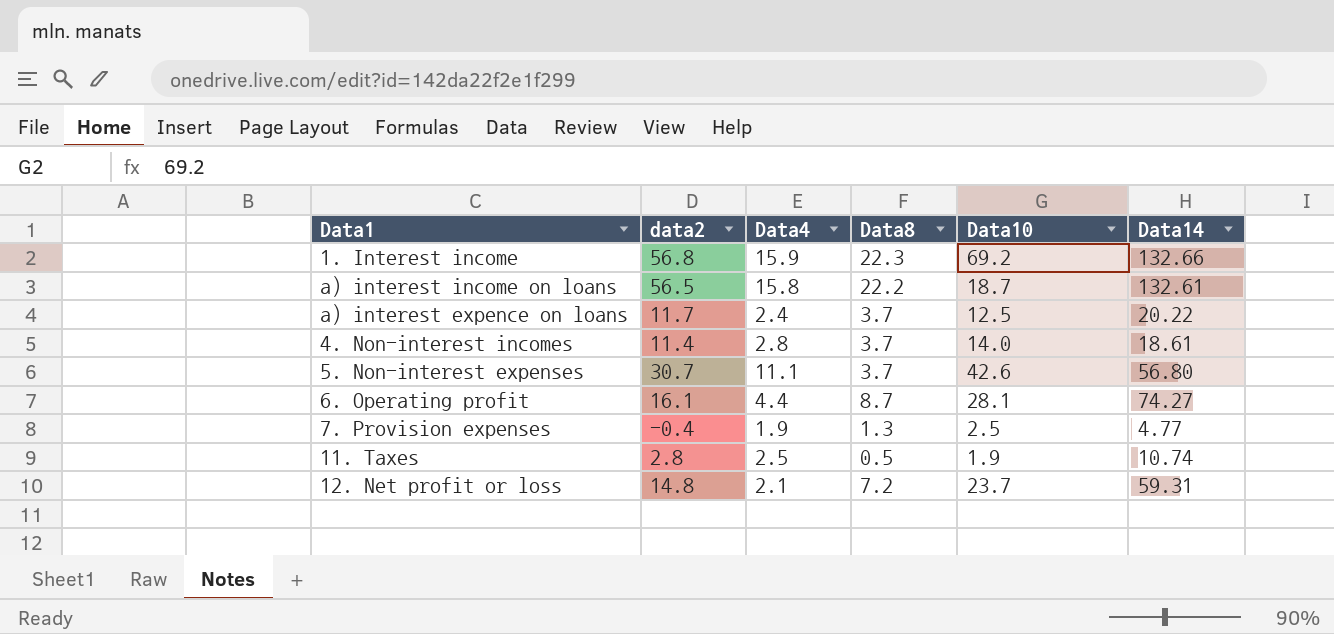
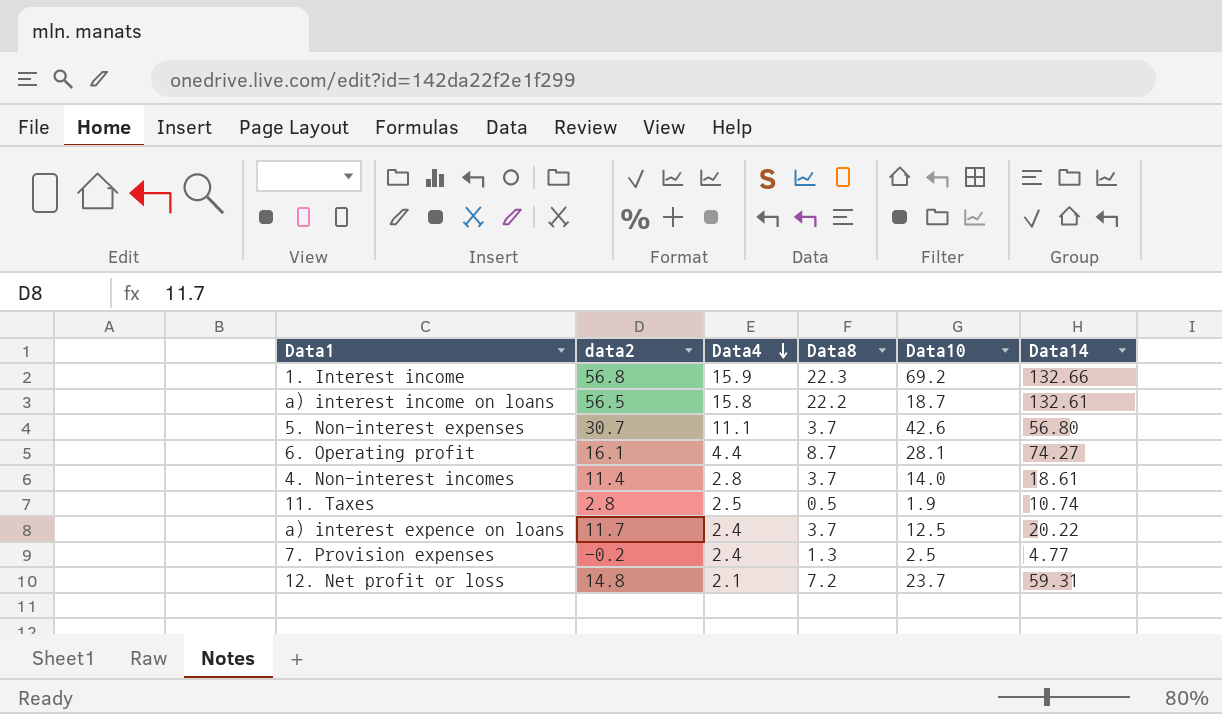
row order: none -> Data4 descending
7. Provision expenses | data2: -0.4 -> -0.2
7. Provision expenses | Data4: 1.9 -> 2.4

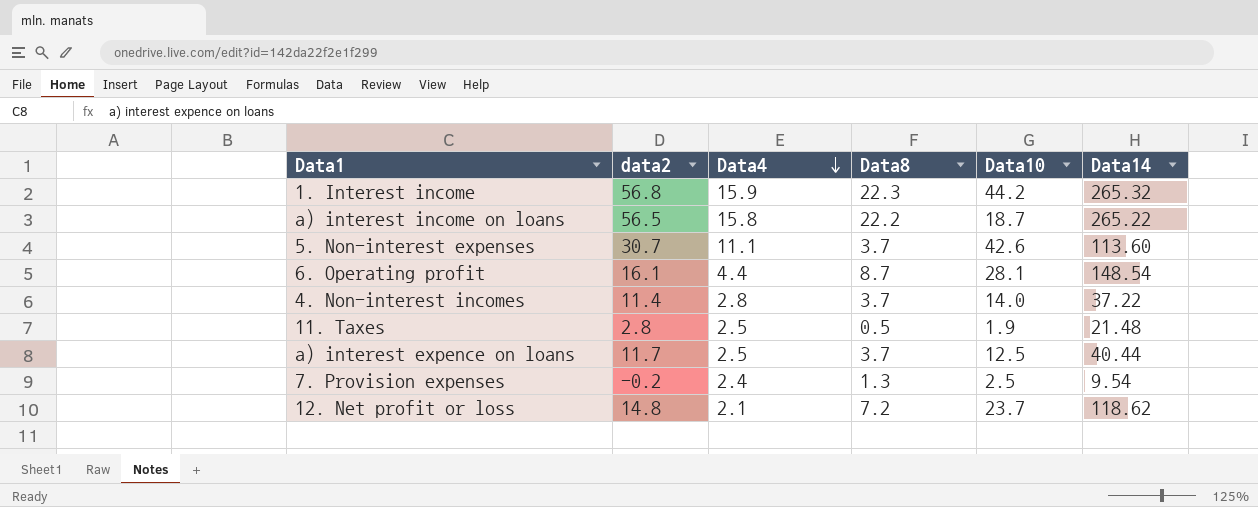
1. Interest income | Data10: 69.2 -> 44.2
1. Interest income | Data14: 132.66 -> 265.32
a) interest income on loans | Data14: 132.61 -> 265.22
5. Non-interest expenses | Data14: 56.80 -> 113.60
6. Operating profit | Data14: 74.27 -> 148.54
4. Non-interest incomes | Data14: 18.61 -> 37.22
11. Taxes | Data14: 10.74 -> 21.48
a) interest expence on loans | Data4: 2.4 -> 2.5
a) interest expence on loans | Data14: 20.22 -> 40.44
7. Provision expenses | Data14: 4.77 -> 9.54
12. Net profit or loss | Data14: 59.31 -> 118.62

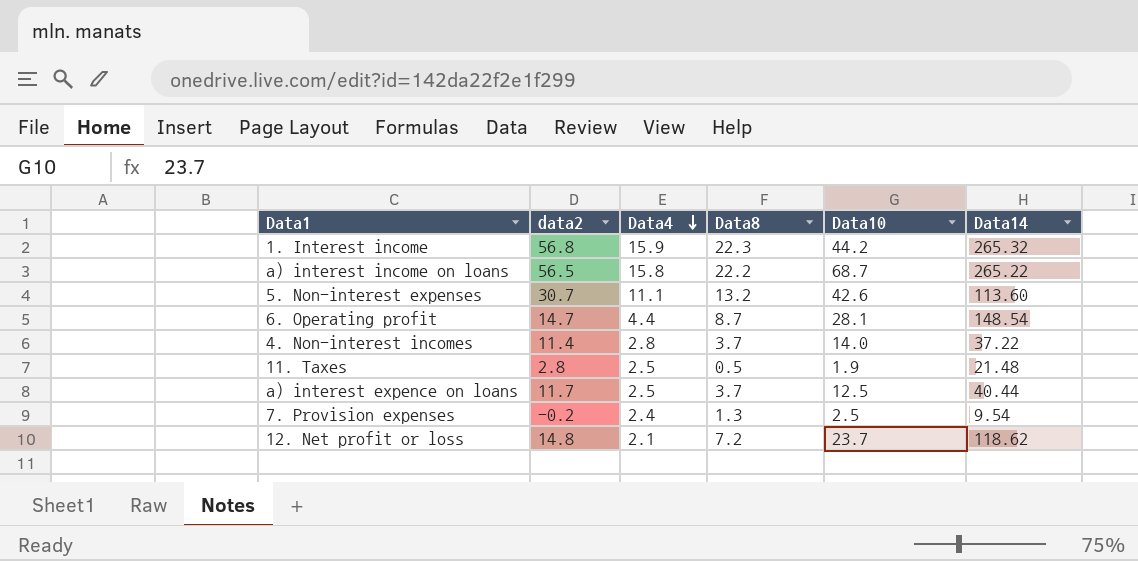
a) interest income on loans | Data10: 18.7 -> 68.7
5. Non-interest expenses | Data8: 3.7 -> 13.2
6. Operating profit | data2: 16.1 -> 14.7

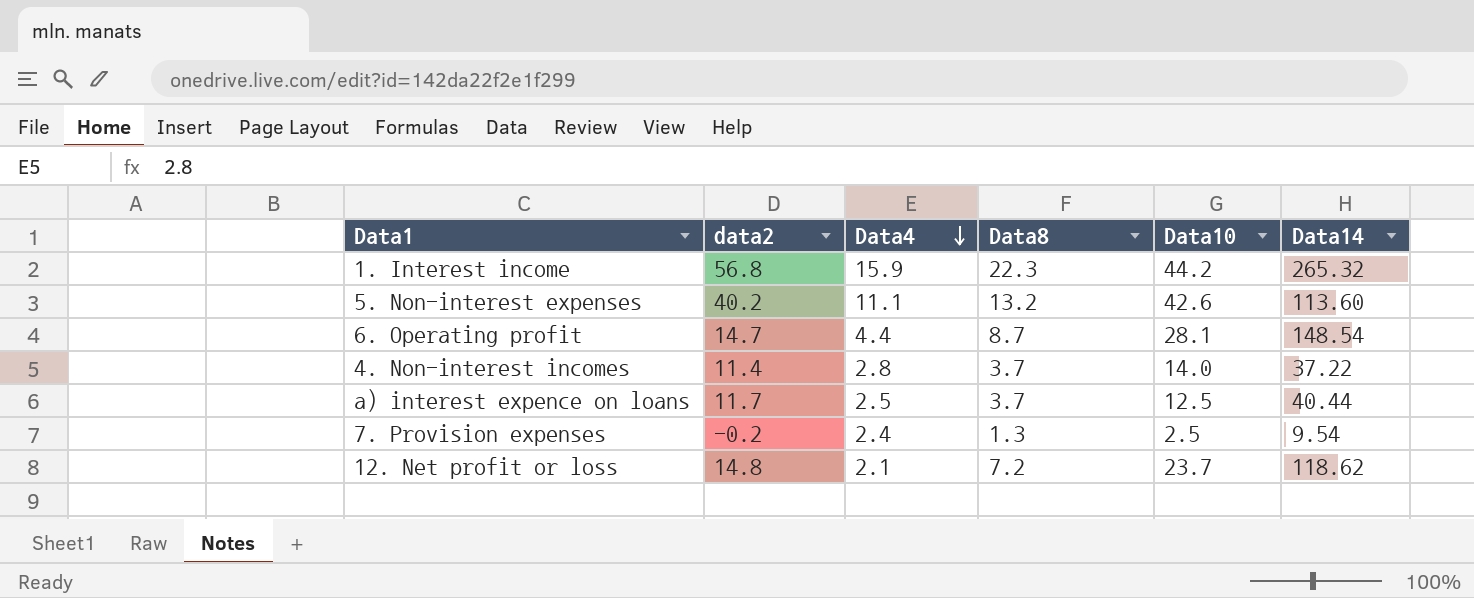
row a) interest income on loans: 56.5 | 15.8 | 22.2 | 68.7 | 265.22 -> none
row 11. Taxes: 2.8 | 2.5 | 0.5 | 1.9 | 21.48 -> none
5. Non-interest expenses | data2: 30.7 -> 40.2

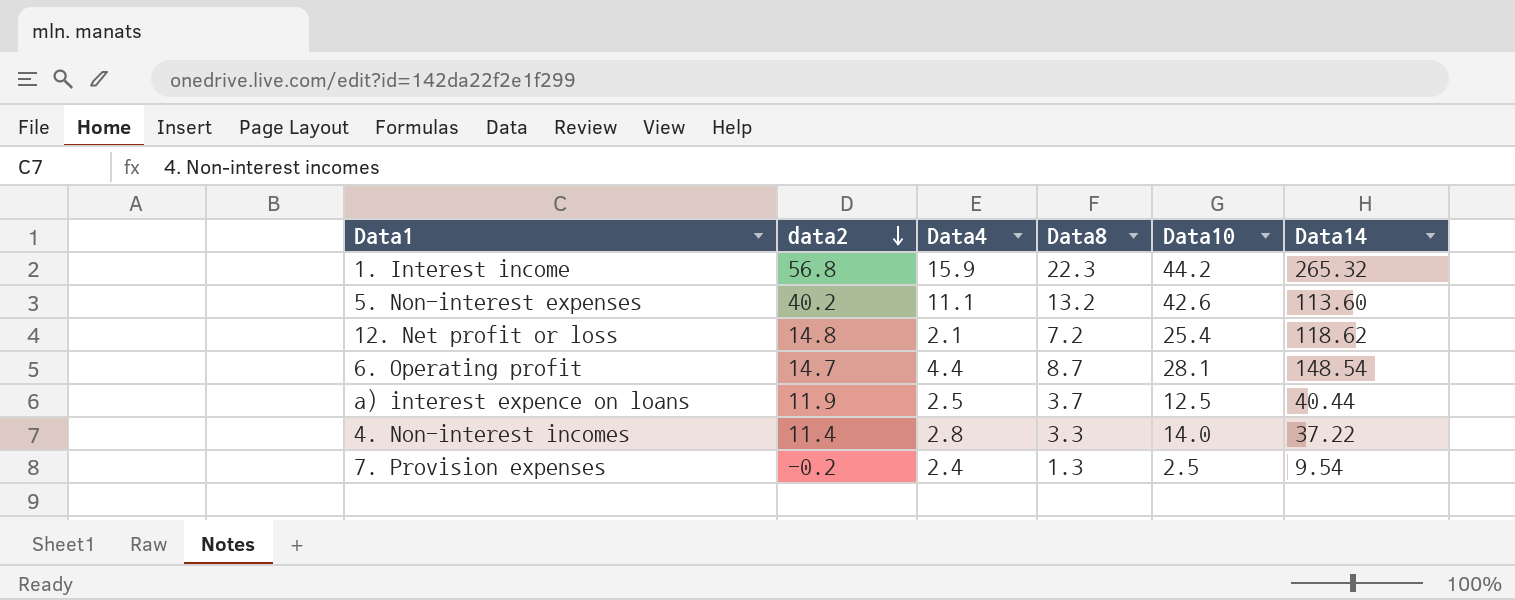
row order: Data4 descending -> data2 descending
12. Net profit or loss | Data10: 23.7 -> 25.4
a) interest expence on loans | data2: 11.7 -> 11.9
4. Non-interest incomes | Data8: 3.7 -> 3.3

